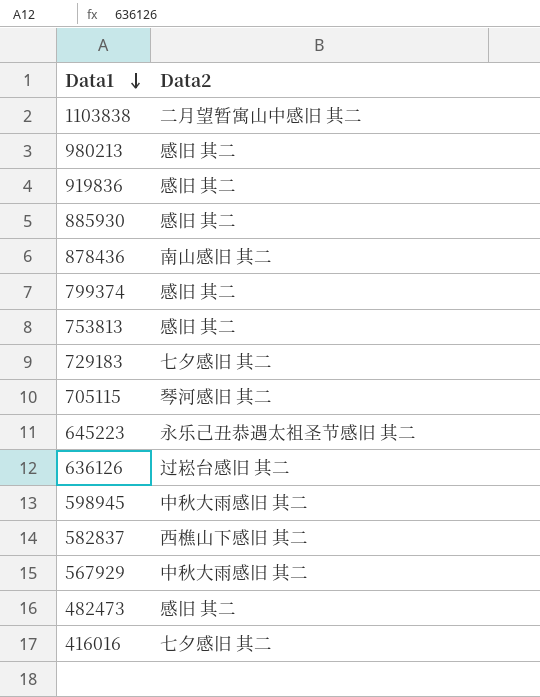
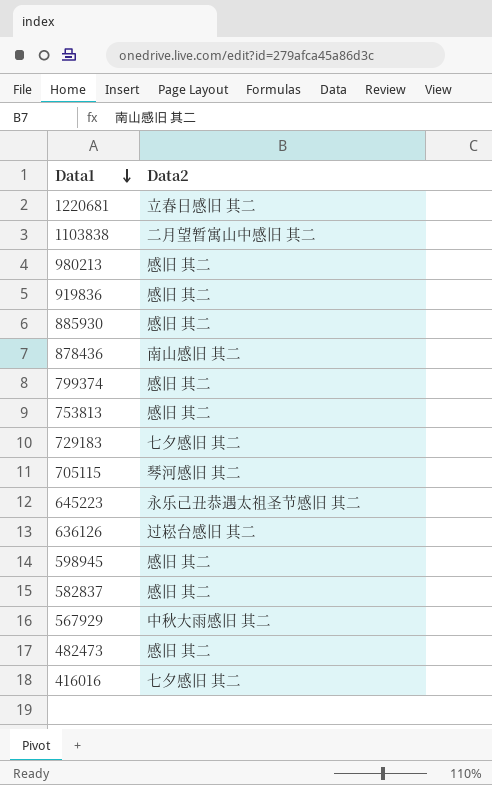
row 1220681: none -> 立春日感旧 其二
598945 | Data2: 中秋大雨感旧 其二 -> 感旧 其二
582837 | Data2: 西樵山下感旧 其二 -> 感旧 其二

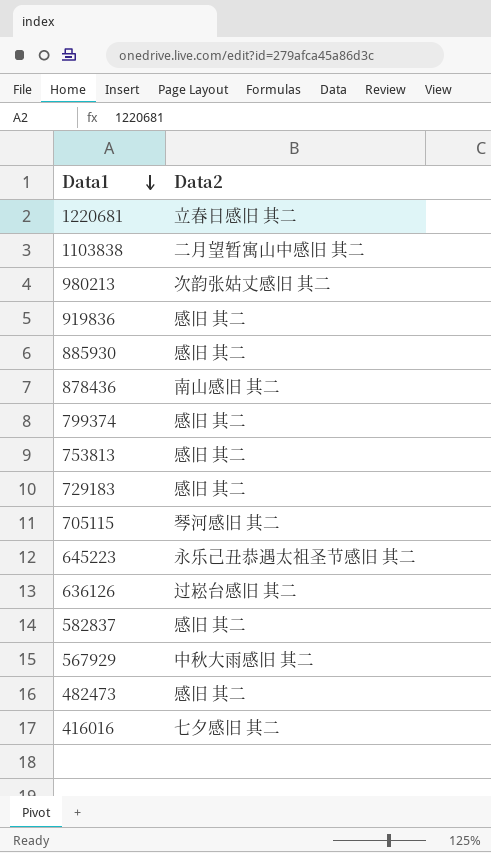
row 598945: 感旧 其二 -> none
980213 | Data2: 感旧 其二 -> 次韵张姑丈感旧 其二
729183 | Data2: 七夕感旧 其二 -> 感旧 其二

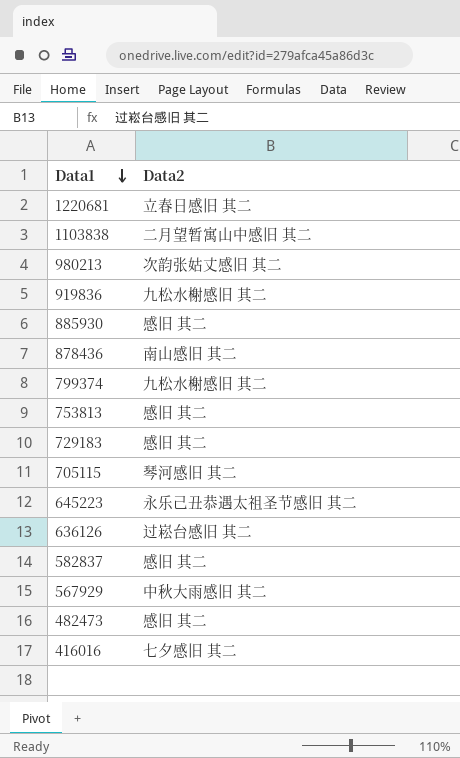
919836 | Data2: 感旧 其二 -> 九松水榭感旧 其二
799374 | Data2: 感旧 其二 -> 九松水榭感旧 其二

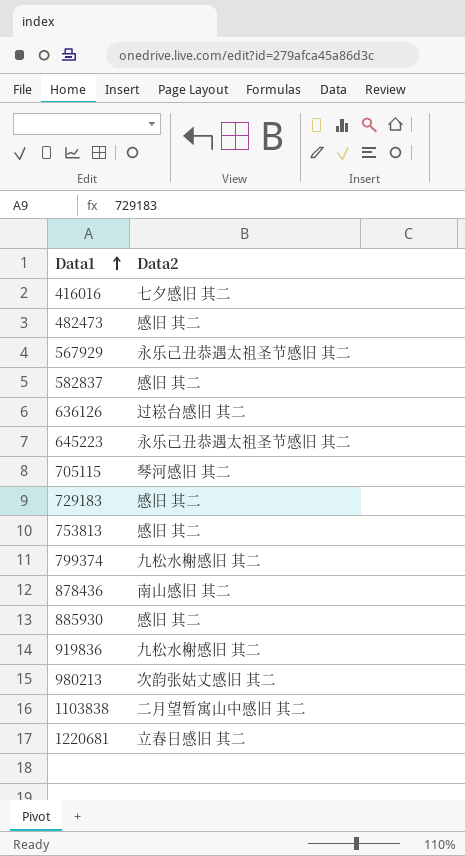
row order: Data1 descending -> Data1 ascending
567929 | Data2: 中秋大雨感旧 其二 -> 永乐己丑恭遇太祖圣节感旧 其二

